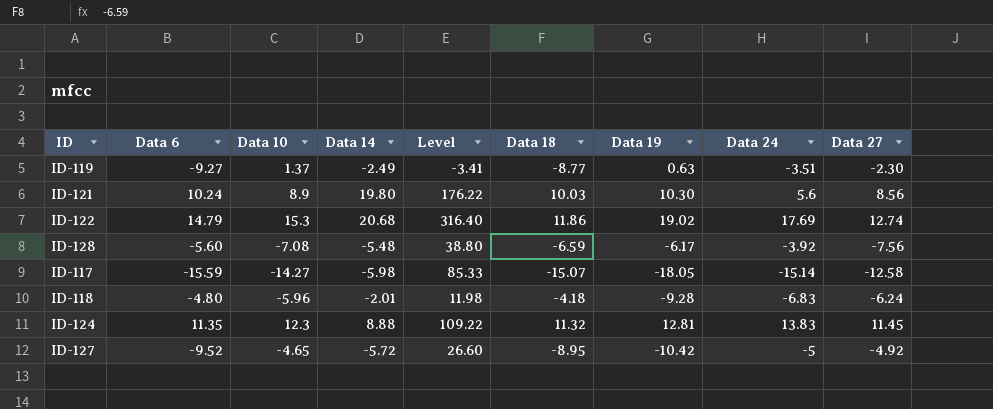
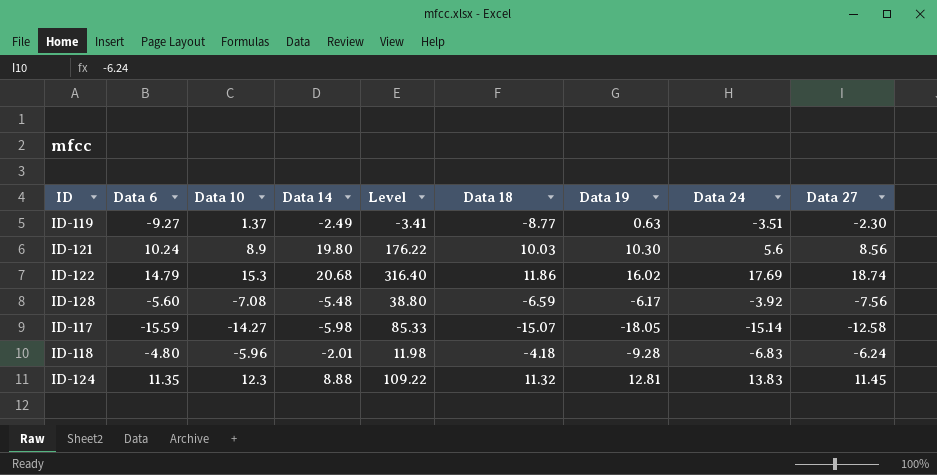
row ID-127: -9.52 | -4.65 | -5.72 | 26.60 | -8.95 | -10.42 | -5 | -4.92 -> none
ID-122 | Data 19: 19.02 -> 16.02
ID-122 | Data 27: 12.74 -> 18.74

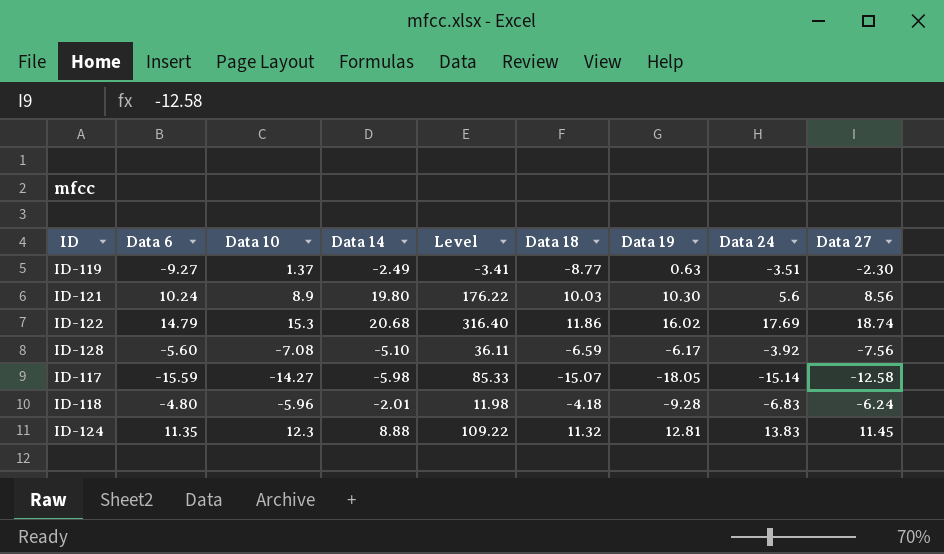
ID-128 | Data 14: -5.48 -> -5.10
ID-128 | Level: 38.80 -> 36.11

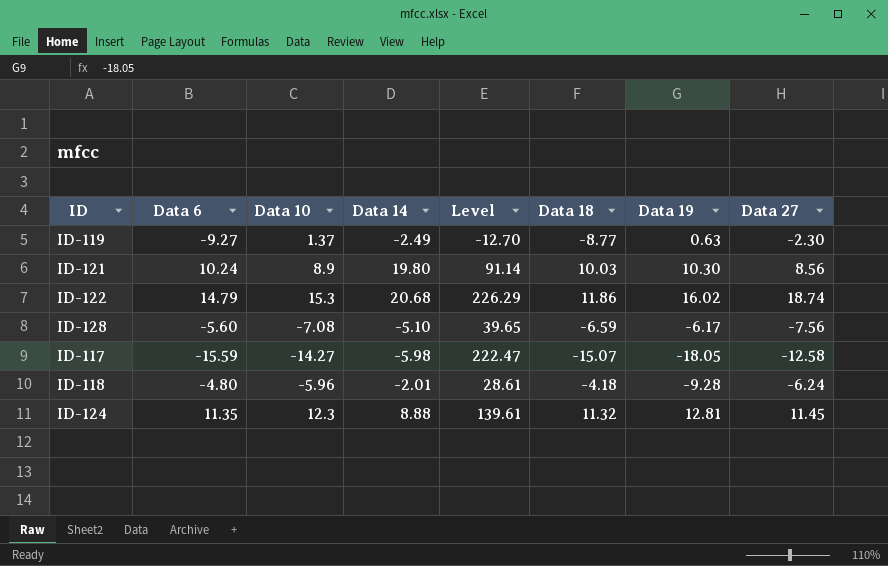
column Data 24 | position: 8 -> none
column Level | formula: [Data 10] * [Data 14] -> [Data 6] * [Data 10]

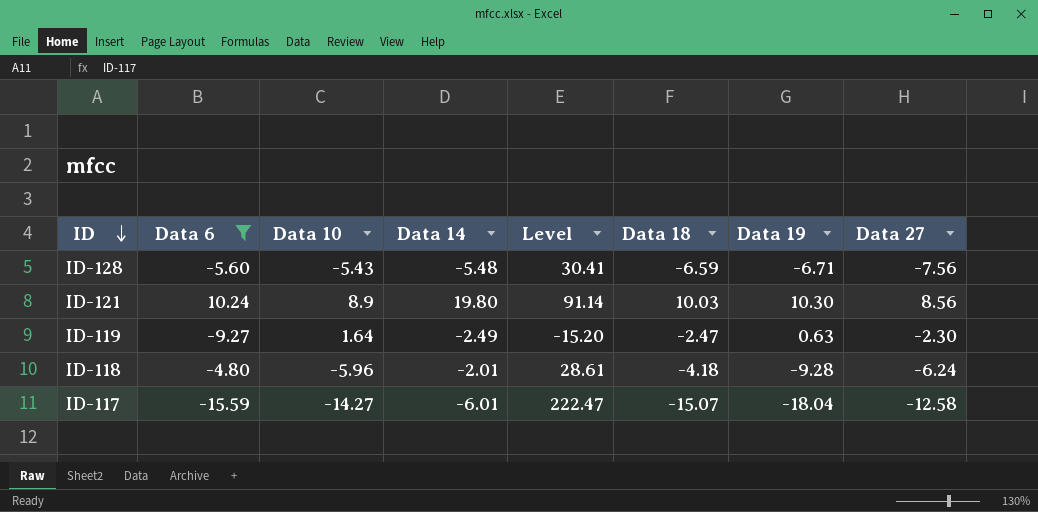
filter: none -> Data 6 <= 10.24
row order: none -> ID descending
ID-128 | Data 10: -7.08 -> -5.43
ID-128 | Data 14: -5.10 -> -5.48
ID-128 | Level: 39.65 -> 30.41
ID-128 | Data 19: -6.17 -> -6.71
ID-119 | Data 10: 1.37 -> 1.64
ID-119 | Level: -12.70 -> -15.20
ID-119 | Data 18: -8.77 -> -2.47
ID-117 | Data 14: -5.98 -> -6.01
ID-117 | Data 19: -18.05 -> -18.04

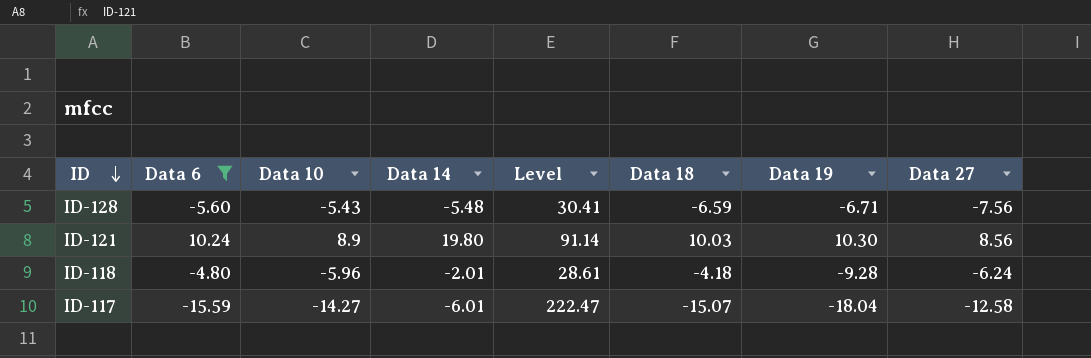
row ID-119: -9.27 | 1.64 | -2.49 | -15.20 | -2.47 | 0.63 | -2.30 -> none

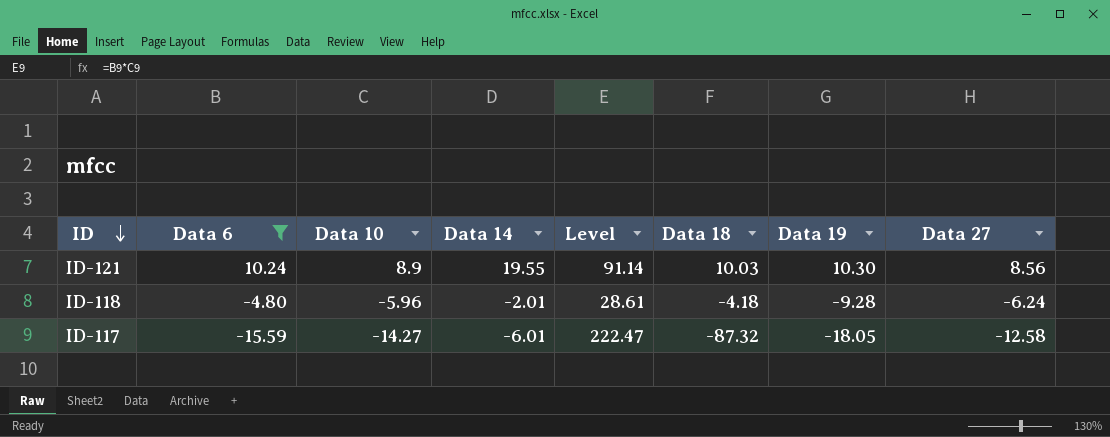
row ID-128: -5.60 | -5.43 | -5.48 | 30.41 | -6.59 | -6.71 | -7.56 -> none
ID-121 | Data 14: 19.80 -> 19.55
ID-117 | Data 18: -15.07 -> -87.32
ID-117 | Data 19: -18.04 -> -18.05

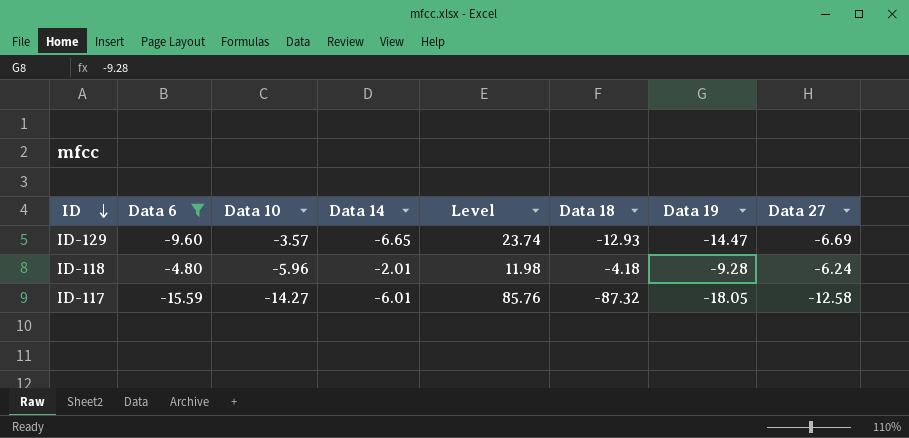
column Level | formula: [Data 6] * [Data 10] -> [Data 10] * [Data 14]
row ID-121: 10.24 | 8.9 | 19.55 | 91.14 | 10.03 | 10.30 | 8.56 -> none
row ID-129: none -> -9.60 | -3.57 | -6.65 | 23.74 | -12.93 | -14.47 | -6.69

